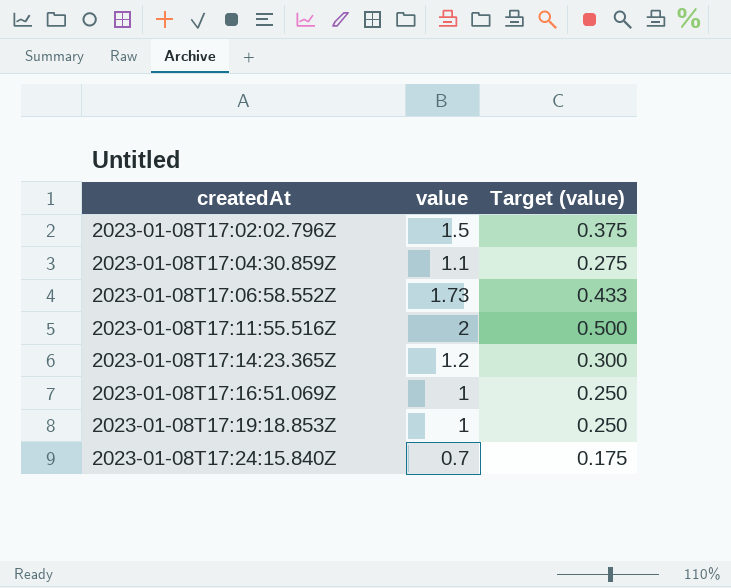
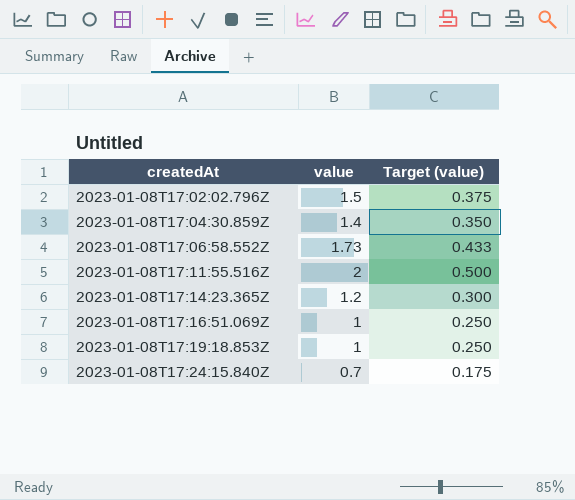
2023-01-08T17:04:30.859Z | value: 1.1 -> 1.4
2023-01-08T17:04:30.859Z | Target (value): 0.275 -> 0.350

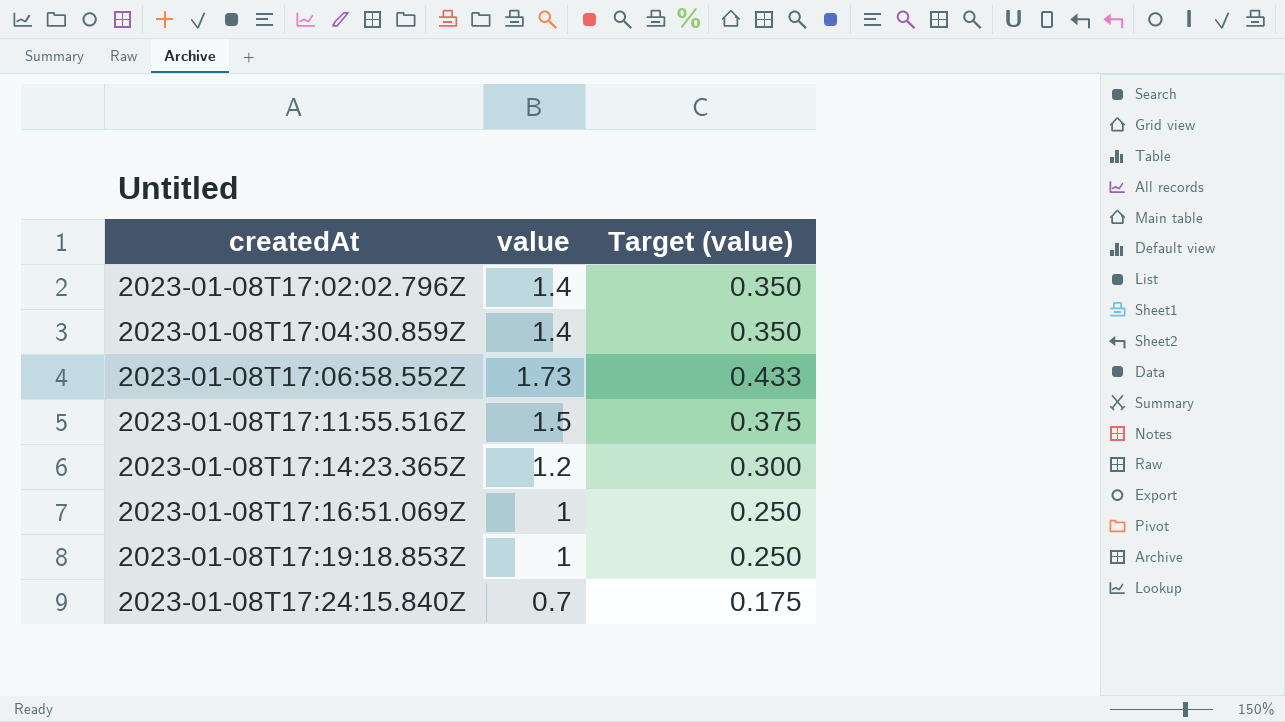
2023-01-08T17:02:02.796Z | value: 1.5 -> 1.4
2023-01-08T17:02:02.796Z | Target (value): 0.375 -> 0.350
2023-01-08T17:11:55.516Z | value: 2 -> 1.5
2023-01-08T17:11:55.516Z | Target (value): 0.500 -> 0.375

